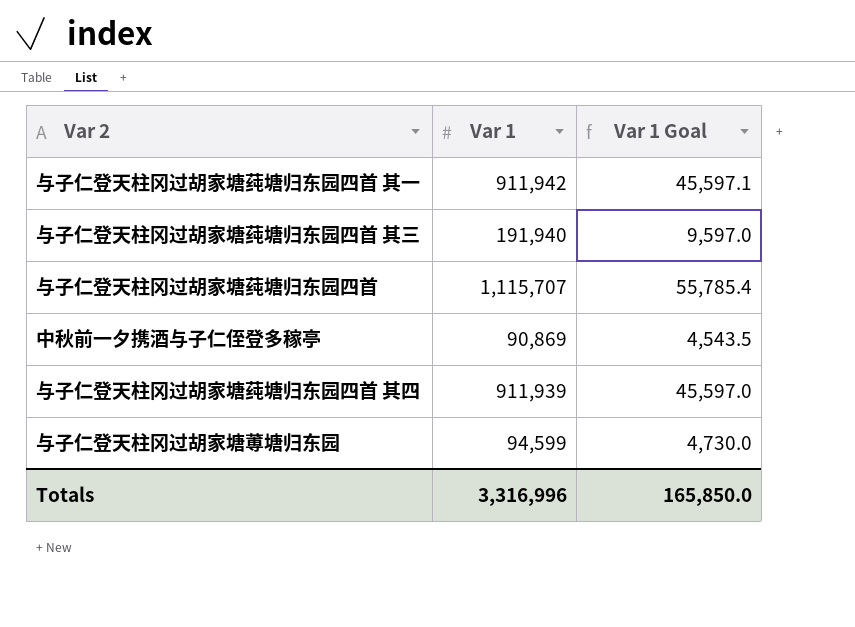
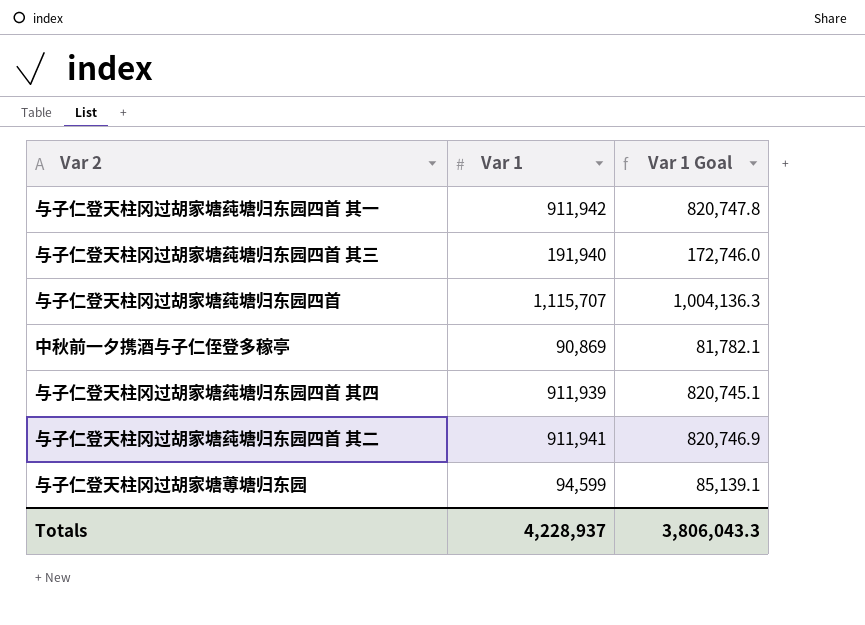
column Var 1 Goal | formula: [Var 1] * 0.05 -> [Var 1] * 0.9
row 与子仁登天柱冈过胡家塘莼塘归东园四首 其二: none -> 911,941 | 820,746.9
Totals | Var 1: 3,316,996 -> 4,228,937
Totals | Var 1 Goal: 165,850.0 -> 3,806,043.3

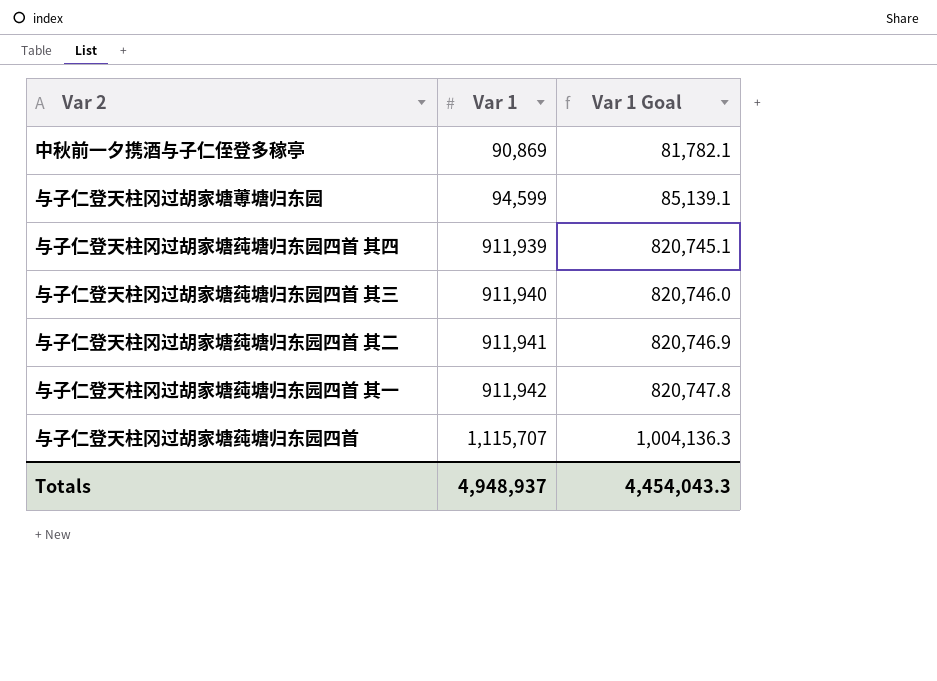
row order: none -> Var 1 ascending
与子仁登天柱冈过胡家塘莼塘归东园四首 其三 | Var 1: 191,940 -> 911,940
与子仁登天柱冈过胡家塘莼塘归东园四首 其三 | Var 1 Goal: 172,746.0 -> 820,746.0
Totals | Var 1: 4,228,937 -> 4,948,937
Totals | Var 1 Goal: 3,806,043.3 -> 4,454,043.3

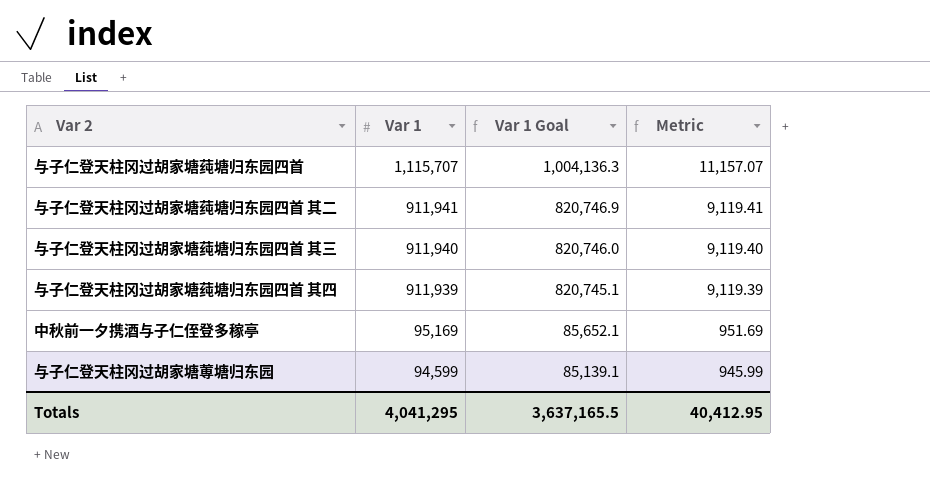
row order: Var 1 ascending -> Var 1 descending
column Metric | formula: none -> [Var 1] * 0.01
row 与子仁登天柱冈过胡家塘莼塘归东园四首 其一: 911,942 | 820,747.8 -> none
中秋前一夕携酒与子仁侄登多稼亭 | Var 1: 90,869 -> 95,169
中秋前一夕携酒与子仁侄登多稼亭 | Var 1 Goal: 81,782.1 -> 85,652.1
Totals | Var 1: 4,948,937 -> 4,041,295
Totals | Var 1 Goal: 4,454,043.3 -> 3,637,165.5

